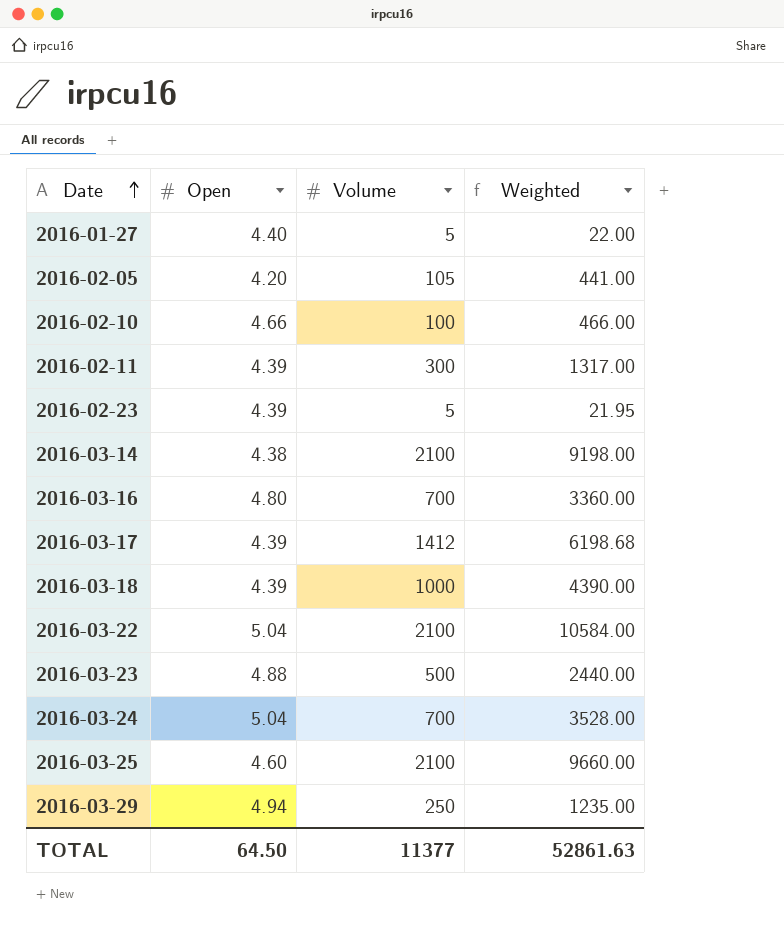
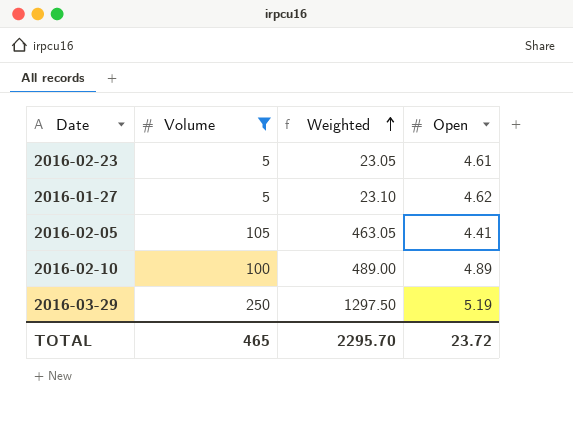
filter: none -> Volume <= 250
row order: Date ascending -> Weighted ascending
column Open | position: 2 -> 4
2016-02-23 | Weighted: 21.95 -> 23.05
2016-02-23 | Open: 4.39 -> 4.61
2016-01-27 | Weighted: 22.00 -> 23.10
2016-01-27 | Open: 4.40 -> 4.62
2016-02-05 | Weighted: 441.00 -> 463.05
2016-02-05 | Open: 4.20 -> 4.41
2016-02-10 | Weighted: 466.00 -> 489.00
2016-02-10 | Open: 4.66 -> 4.89
2016-03-29 | Weighted: 1235.00 -> 1297.50
2016-03-29 | Open: 4.94 -> 5.19
TOTAL | Volume: 11377 -> 465
TOTAL | Weighted: 52861.63 -> 2295.70
TOTAL | Open: 64.50 -> 23.72

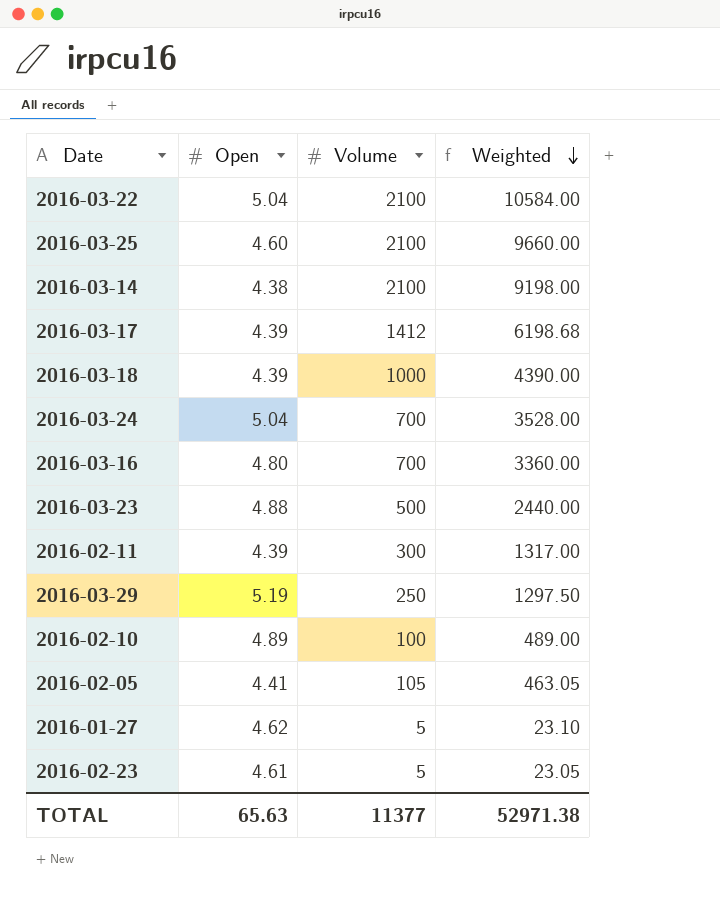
filter: Volume <= 250 -> none
row order: Weighted ascending -> Weighted descending
column Open | position: 4 -> 2
TOTAL | Open: 23.72 -> 65.63
TOTAL | Volume: 465 -> 11377
TOTAL | Weighted: 2295.70 -> 52971.38

